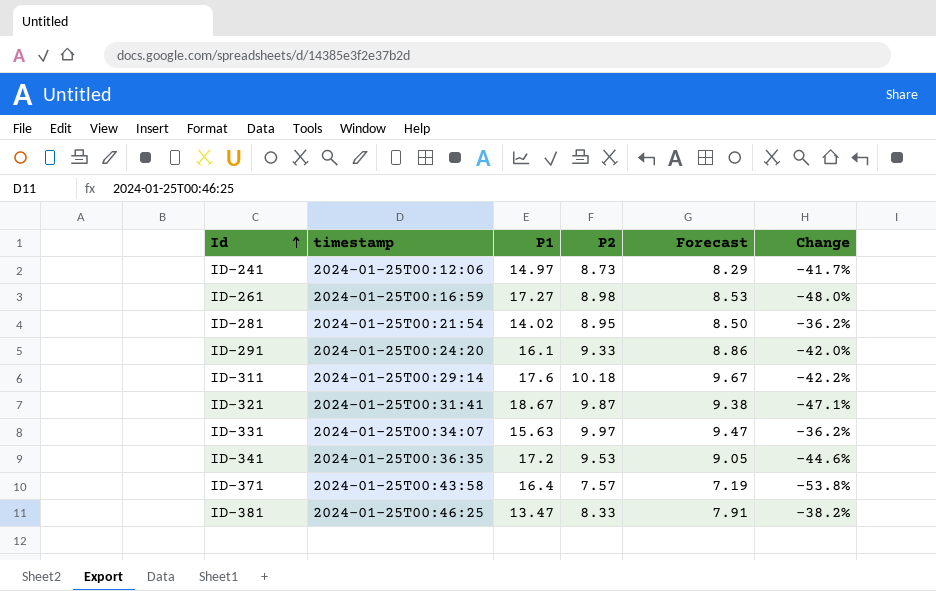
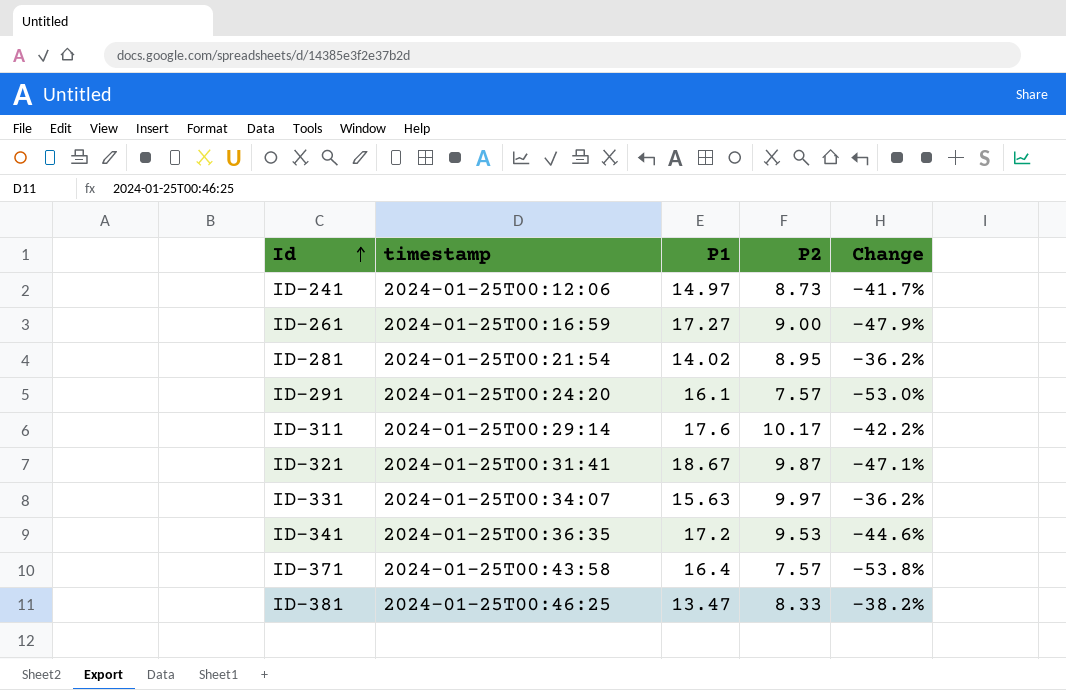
column Forecast | formula: [P2] * 0.95 -> none
ID-261 | P2: 8.98 -> 9.00
ID-261 | Change: -48.0% -> -47.9%
ID-291 | P2: 9.33 -> 7.57
ID-291 | Change: -42.0% -> -53.0%
ID-311 | P2: 10.18 -> 10.17

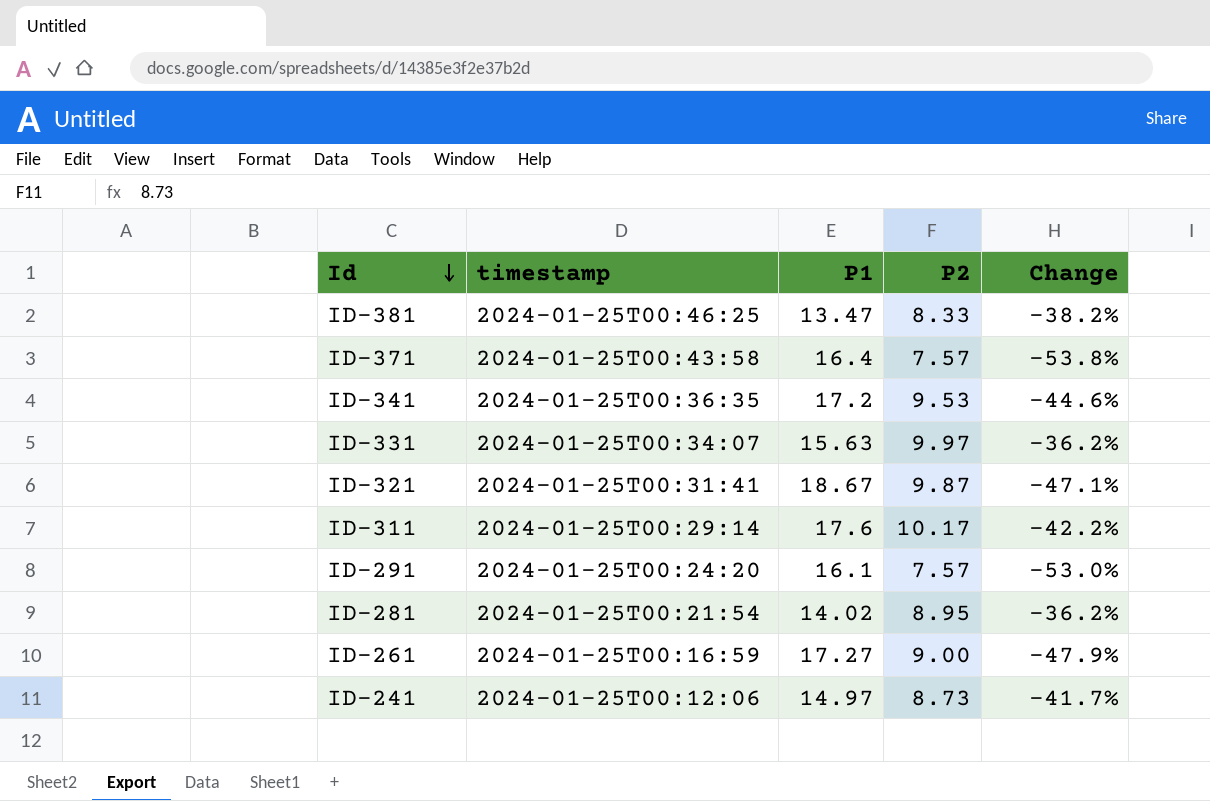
row order: Id ascending -> Id descending

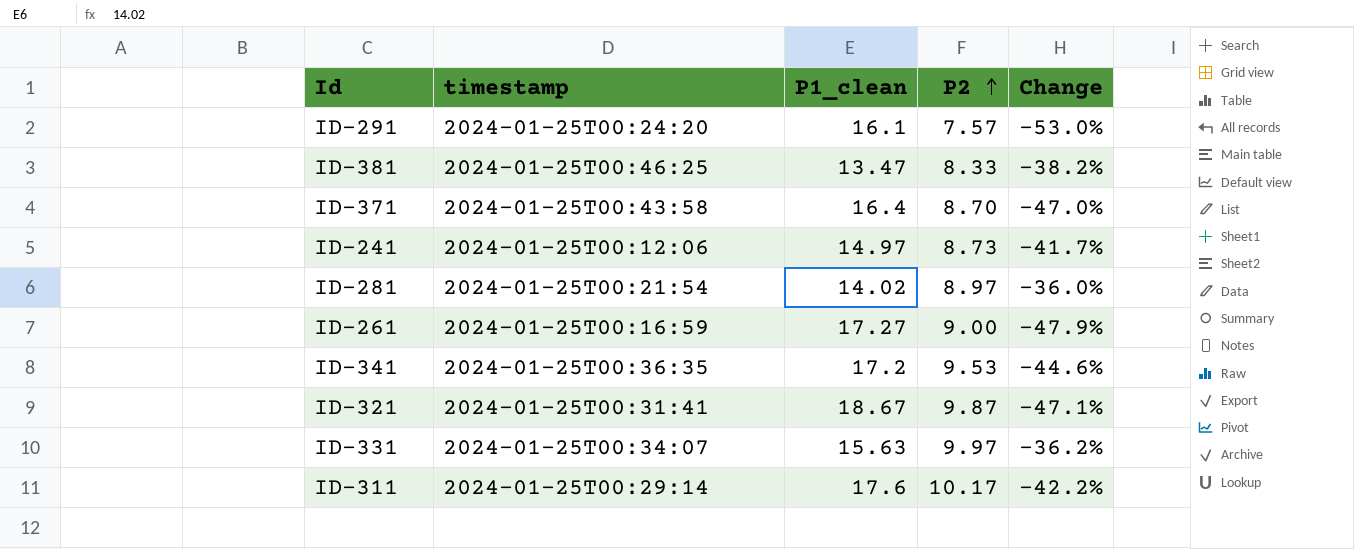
row order: Id descending -> P2 ascending
column name: P1 -> P1_clean
ID-371 | P2: 7.57 -> 8.70
ID-371 | Change: -53.8% -> -47.0%
ID-281 | P2: 8.95 -> 8.97
ID-281 | Change: -36.2% -> -36.0%

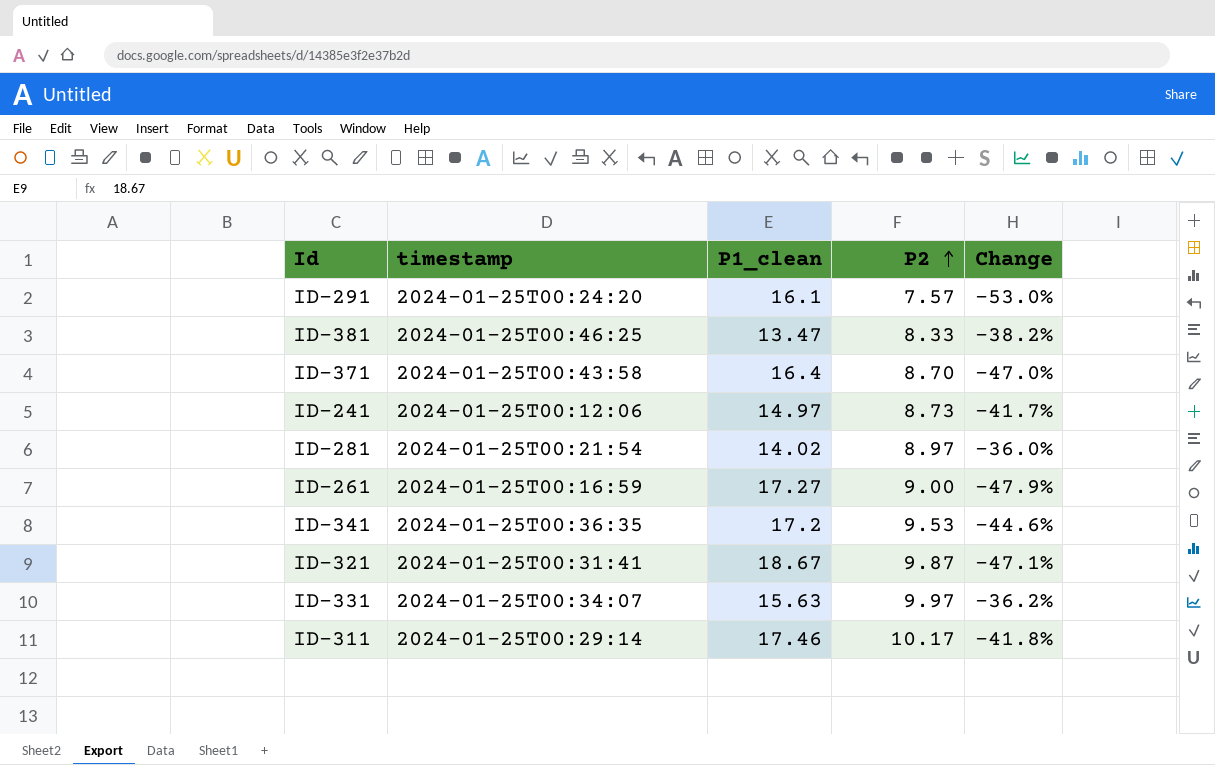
ID-311 | P1_clean: 17.6 -> 17.46
ID-311 | Change: -42.2% -> -41.8%

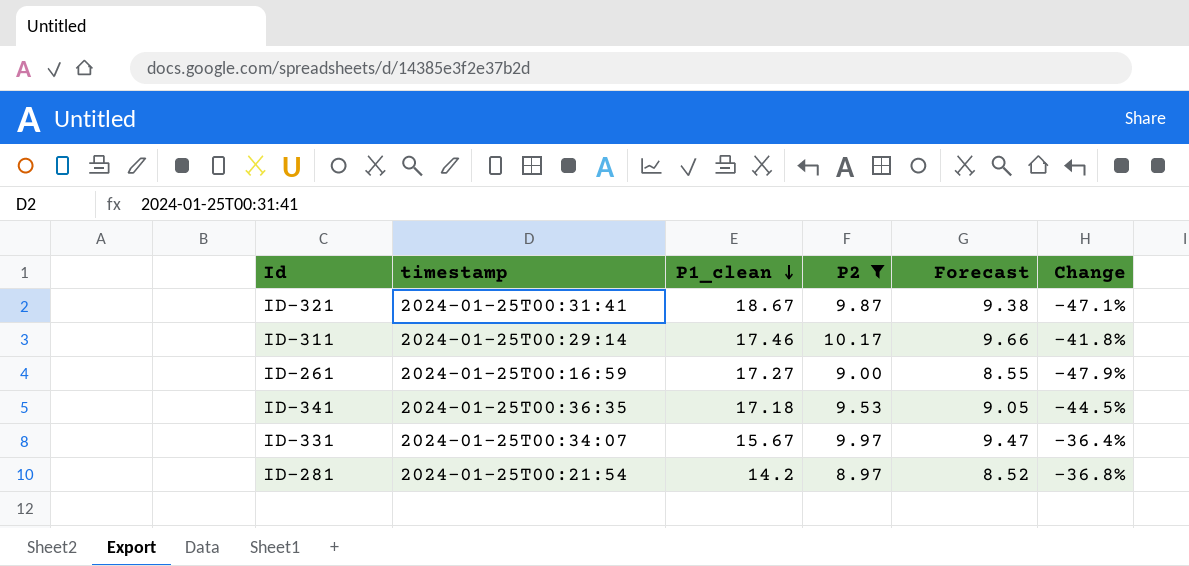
filter: none -> P2 >= 8.97
row order: P2 ascending -> P1_clean descending
column Forecast | formula: none -> [P2] * 0.95
ID-341 | P1_clean: 17.2 -> 17.18
ID-341 | Change: -44.6% -> -44.5%
ID-331 | P1_clean: 15.63 -> 15.67
ID-331 | Change: -36.2% -> -36.4%
ID-281 | P1_clean: 14.02 -> 14.2
ID-281 | Change: -36.0% -> -36.8%

